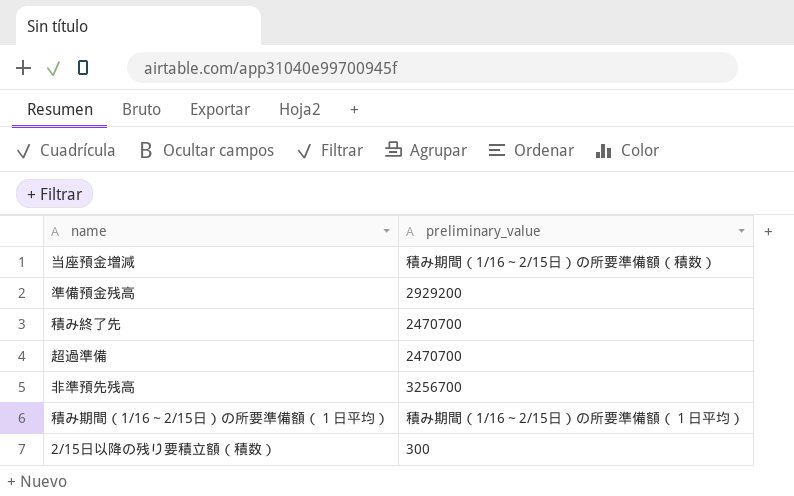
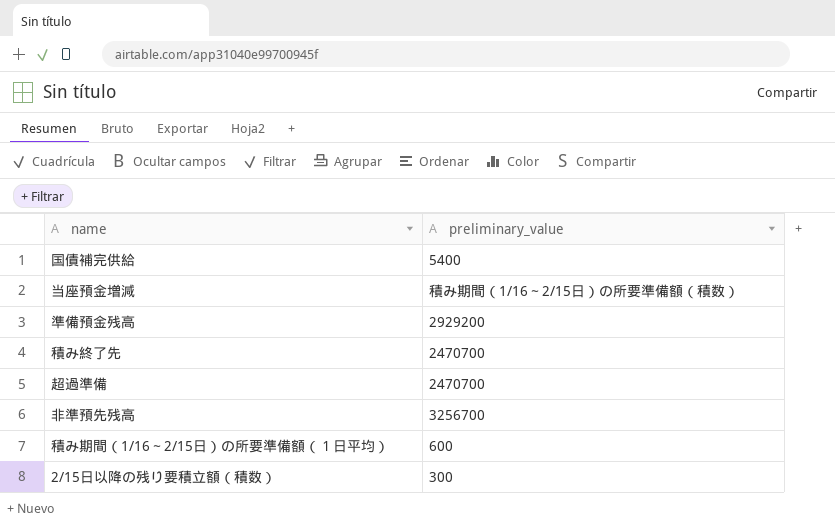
row 国債補完供給: none -> 5400
積み期間（1/16～2/15日）の所要準備額（１日平均） | preliminary_value: 積み期間（1/16～2/15日）の所要準備額（１日平均） -> 600

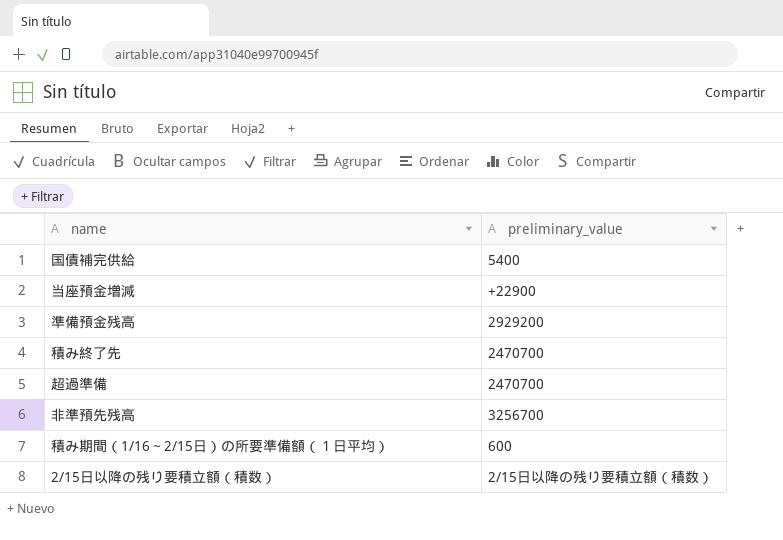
当座預金増減 | preliminary_value: 積み期間（1/16～2/15日）の所要準備額（積数） -> +22900
2/15日以降の残り要積立額（積数） | preliminary_value: 300 -> 2/15日以降の残り要積立額（積数）

